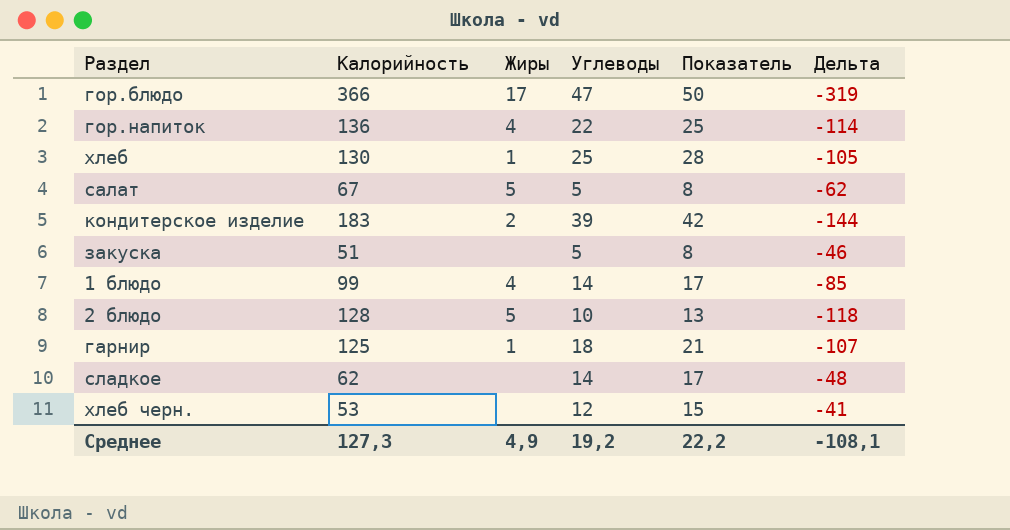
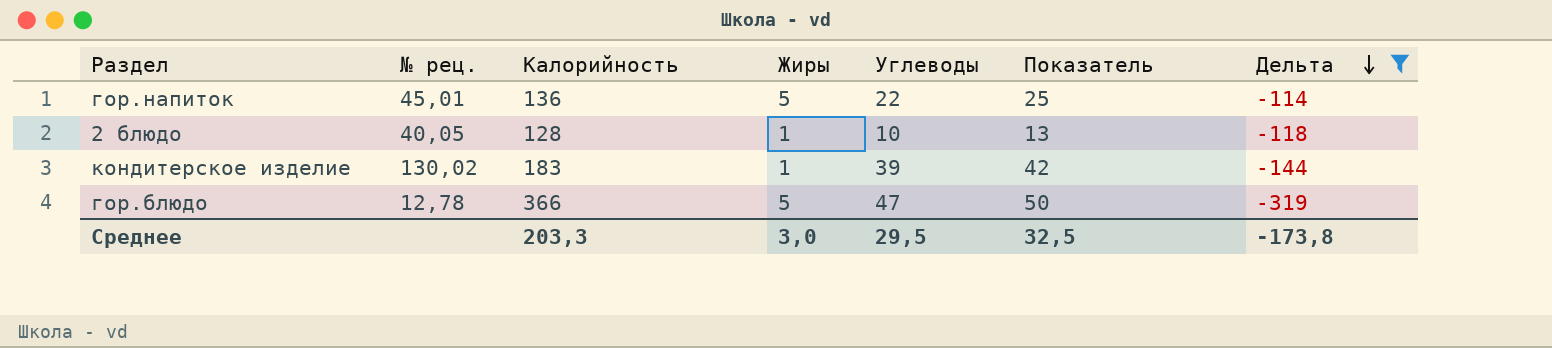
filter: none -> Дельта <= -114
row order: none -> Дельта descending
column № рец. | position: none -> 2
гор.напиток | Жиры: 4 -> 5
2 блюдо | Жиры: 5 -> 1
кондитерское изделие | Жиры: 2 -> 1
гор.блюдо | Жиры: 17 -> 5
Среднее | Калорийность: 127,3 -> 203,3
Среднее | Жиры: 4,9 -> 3,0
Среднее | Углеводы: 19,2 -> 29,5
Среднее | Показатель: 22,2 -> 32,5
Среднее | Дельта: -108,1 -> -173,8

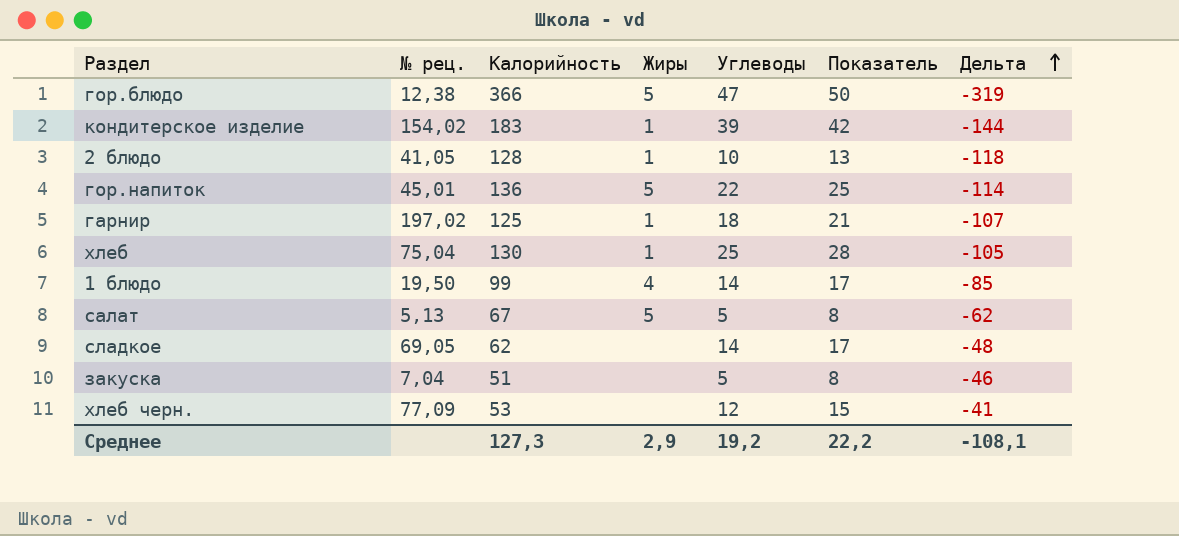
filter: Дельта <= -114 -> none
row order: Дельта descending -> Дельта ascending
гор.блюдо | № рец.: 12,78 -> 12,38
кондитерское изделие | № рец.: 130,02 -> 154,02
2 блюдо | № рец.: 40,05 -> 41,05
Среднее | Калорийность: 203,3 -> 127,3
Среднее | Жиры: 3,0 -> 2,9
Среднее | Углеводы: 29,5 -> 19,2
Среднее | Показатель: 32,5 -> 22,2
Среднее | Дельта: -173,8 -> -108,1

